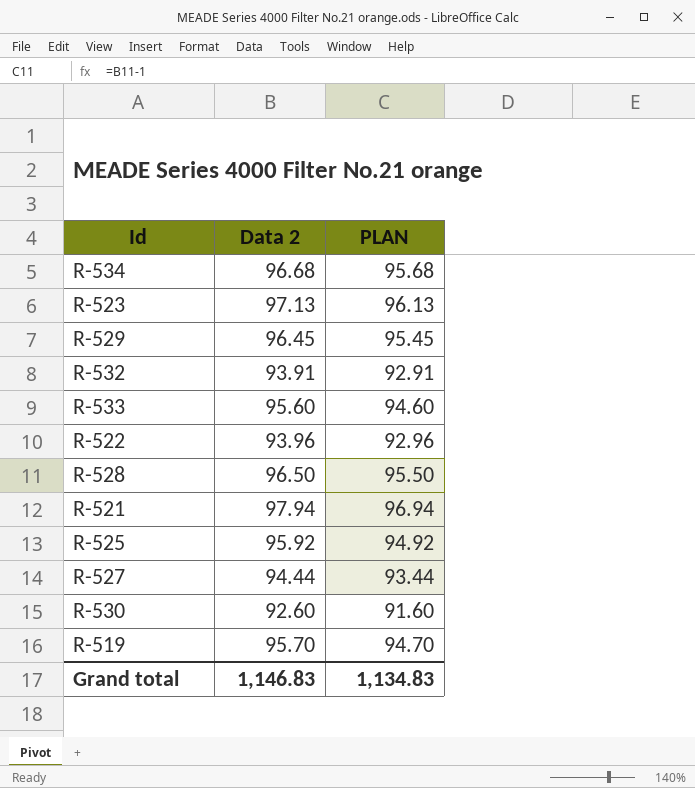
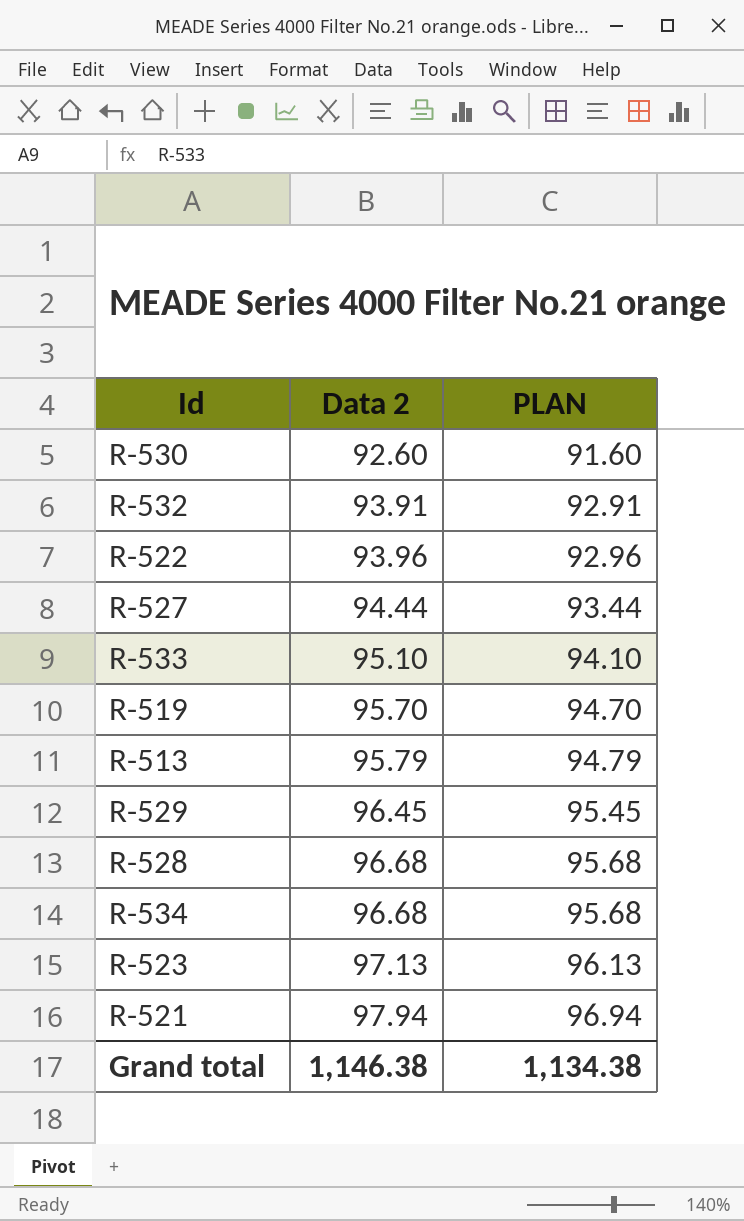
row order: none -> Data 2 ascending
row R-525: 95.92 | 94.92 -> none
R-533 | Data 2: 95.60 -> 95.10
R-533 | PLAN: 94.60 -> 94.10
row R-513: none -> 95.79 | 94.79
R-528 | Data 2: 96.50 -> 96.68
R-528 | PLAN: 95.50 -> 95.68
Grand total | Data 2: 1,146.83 -> 1,146.38
Grand total | PLAN: 1,134.83 -> 1,134.38

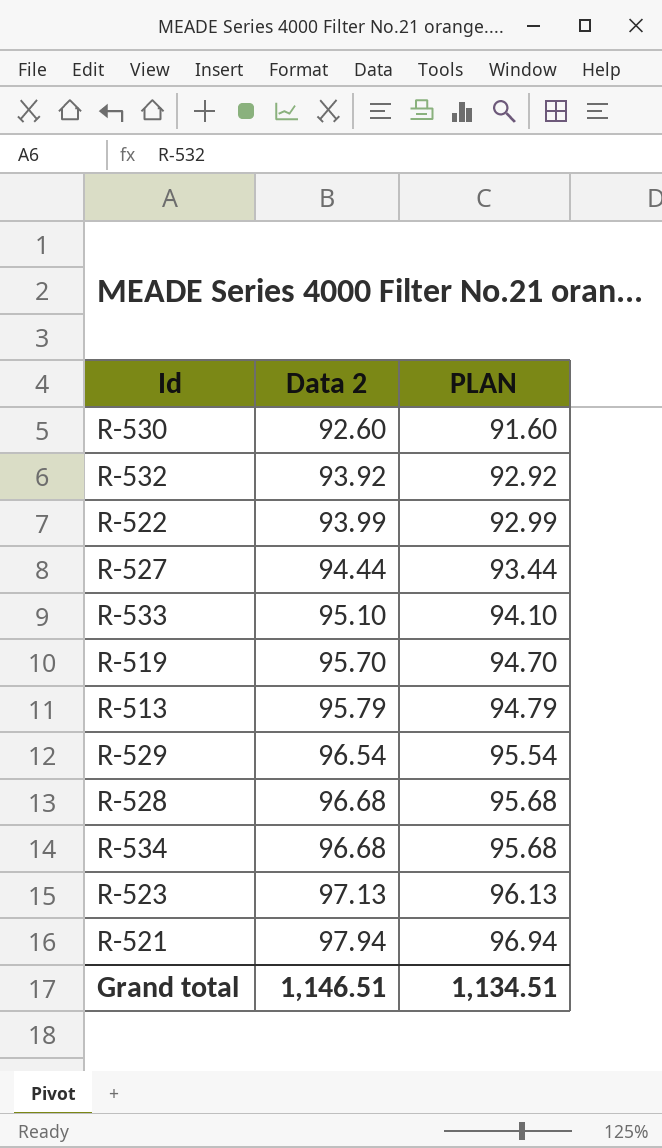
R-532 | Data 2: 93.91 -> 93.92
R-532 | PLAN: 92.91 -> 92.92
R-522 | Data 2: 93.96 -> 93.99
R-522 | PLAN: 92.96 -> 92.99
R-529 | Data 2: 96.45 -> 96.54
R-529 | PLAN: 95.45 -> 95.54
Grand total | Data 2: 1,146.38 -> 1,146.51
Grand total | PLAN: 1,134.38 -> 1,134.51

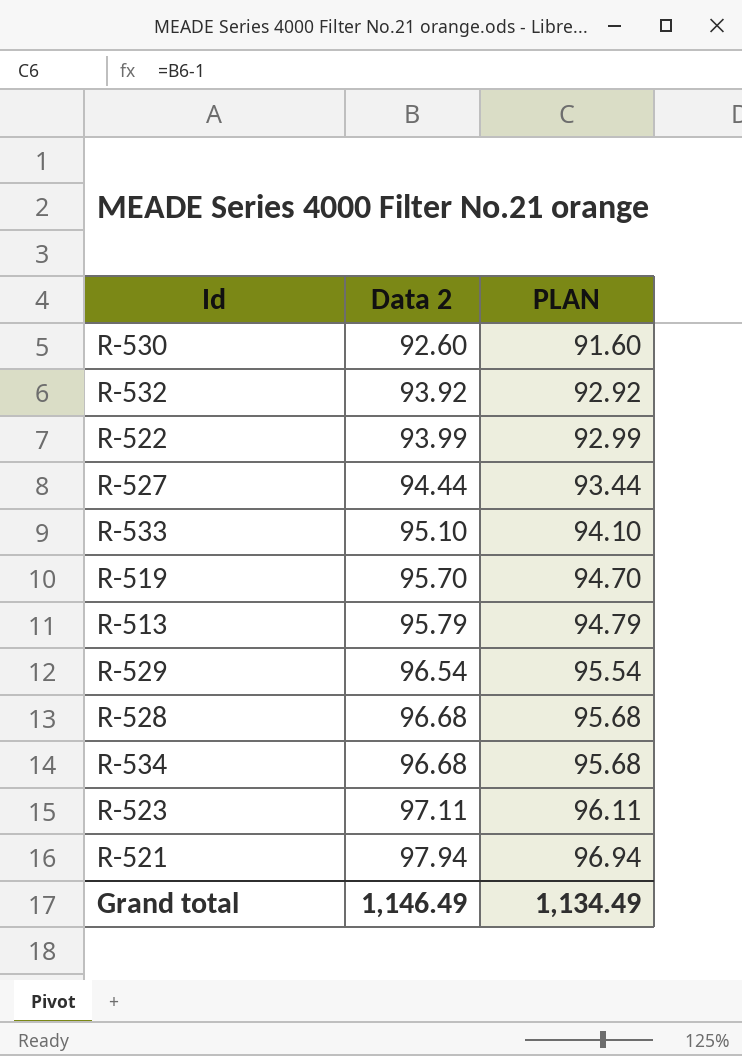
R-523 | Data 2: 97.13 -> 97.11
R-523 | PLAN: 96.13 -> 96.11
Grand total | Data 2: 1,146.51 -> 1,146.49
Grand total | PLAN: 1,134.51 -> 1,134.49

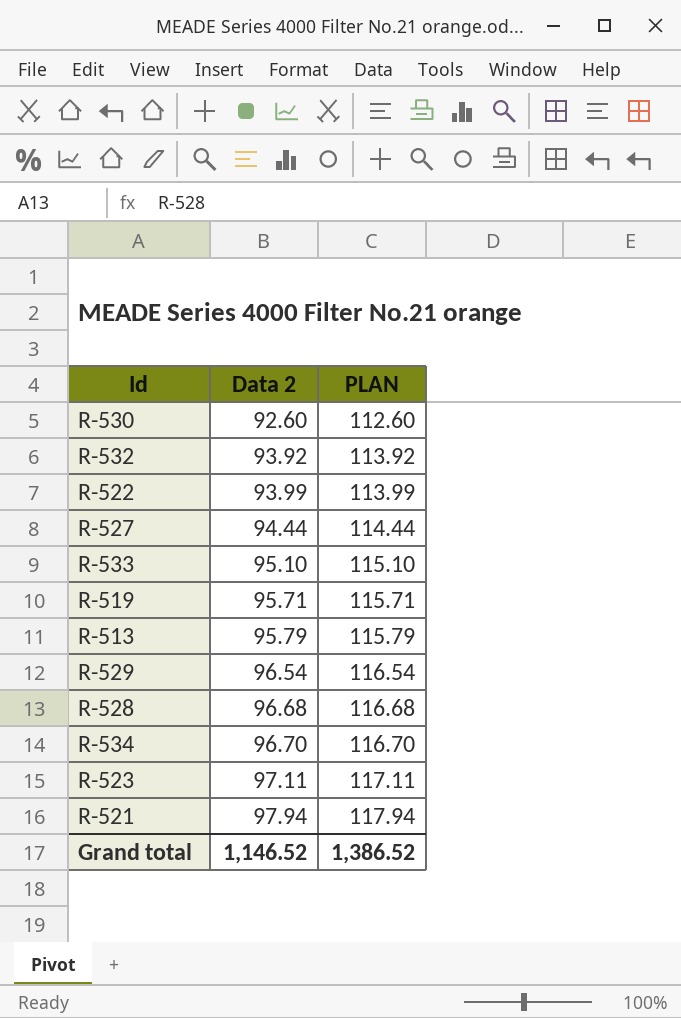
column PLAN | formula: [Data 2] - 1 -> [Data 2] + 20
R-519 | Data 2: 95.70 -> 95.71
R-534 | Data 2: 96.68 -> 96.70
Grand total | Data 2: 1,146.49 -> 1,146.52
Grand total | PLAN: 1,134.49 -> 1,386.52

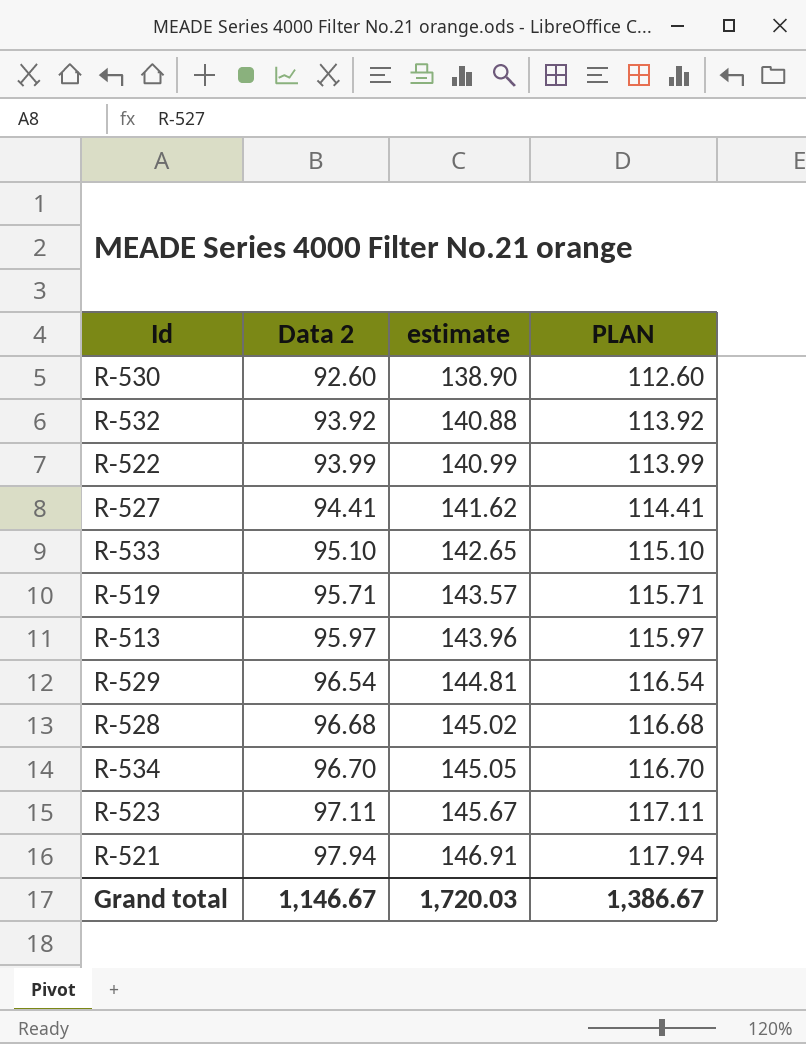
column estimate | formula: none -> [Data 2] * 1.5
R-527 | Data 2: 94.44 -> 94.41
R-527 | PLAN: 114.44 -> 114.41
R-513 | Data 2: 95.79 -> 95.97
R-513 | PLAN: 115.79 -> 115.97
Grand total | Data 2: 1,146.52 -> 1,146.67
Grand total | PLAN: 1,386.52 -> 1,386.67

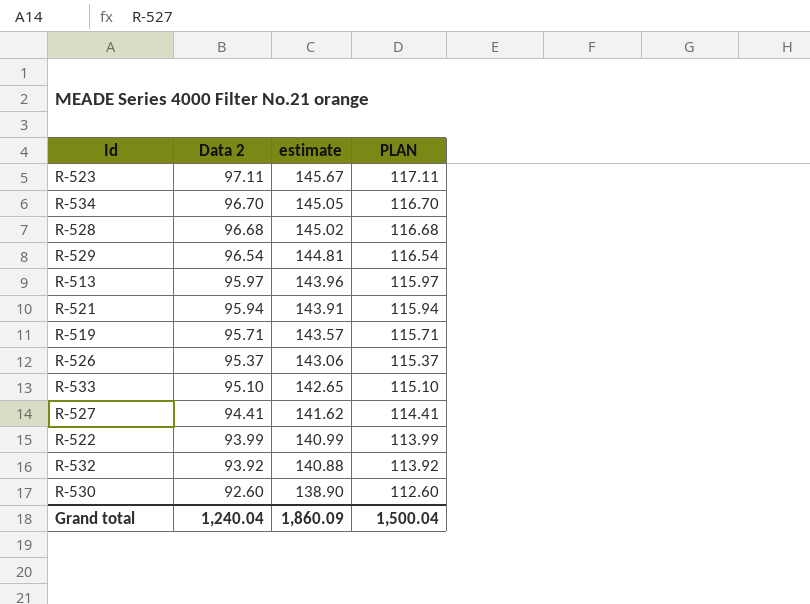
row order: Data 2 ascending -> Data 2 descending
R-521 | Data 2: 97.94 -> 95.94
R-521 | estimate: 146.91 -> 143.91
R-521 | PLAN: 117.94 -> 115.94
row R-526: none -> 95.37 | 143.06 | 115.37
Grand total | Data 2: 1,146.67 -> 1,240.04
Grand total | estimate: 1,720.03 -> 1,860.09
Grand total | PLAN: 1,386.67 -> 1,500.04

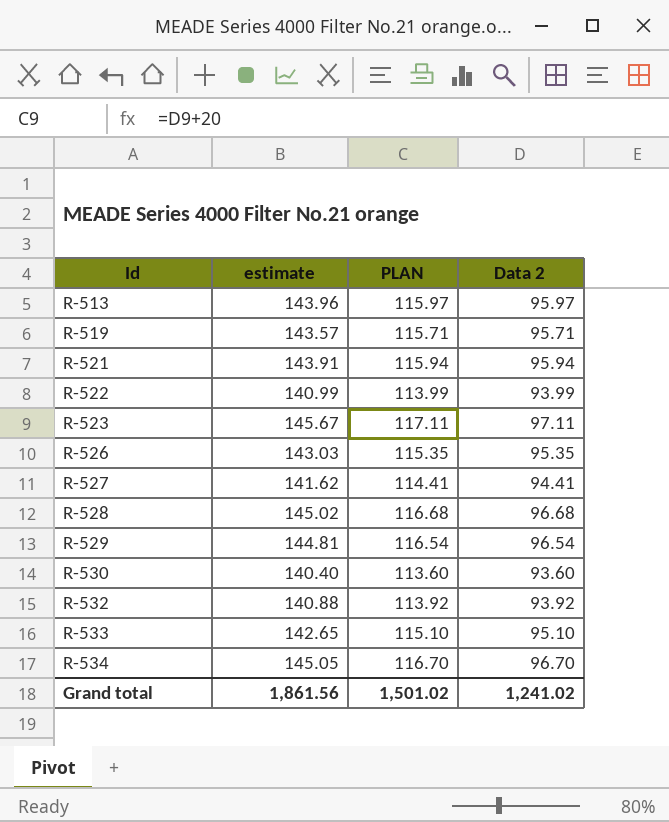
row order: Data 2 descending -> Id ascending
column Data 2 | position: 2 -> 4
R-526 | estimate: 143.06 -> 143.03
R-526 | PLAN: 115.37 -> 115.35
R-526 | Data 2: 95.37 -> 95.35
R-530 | estimate: 138.90 -> 140.40
R-530 | PLAN: 112.60 -> 113.60
R-530 | Data 2: 92.60 -> 93.60
Grand total | estimate: 1,860.09 -> 1,861.56
Grand total | PLAN: 1,500.04 -> 1,501.02
Grand total | Data 2: 1,240.04 -> 1,241.02

